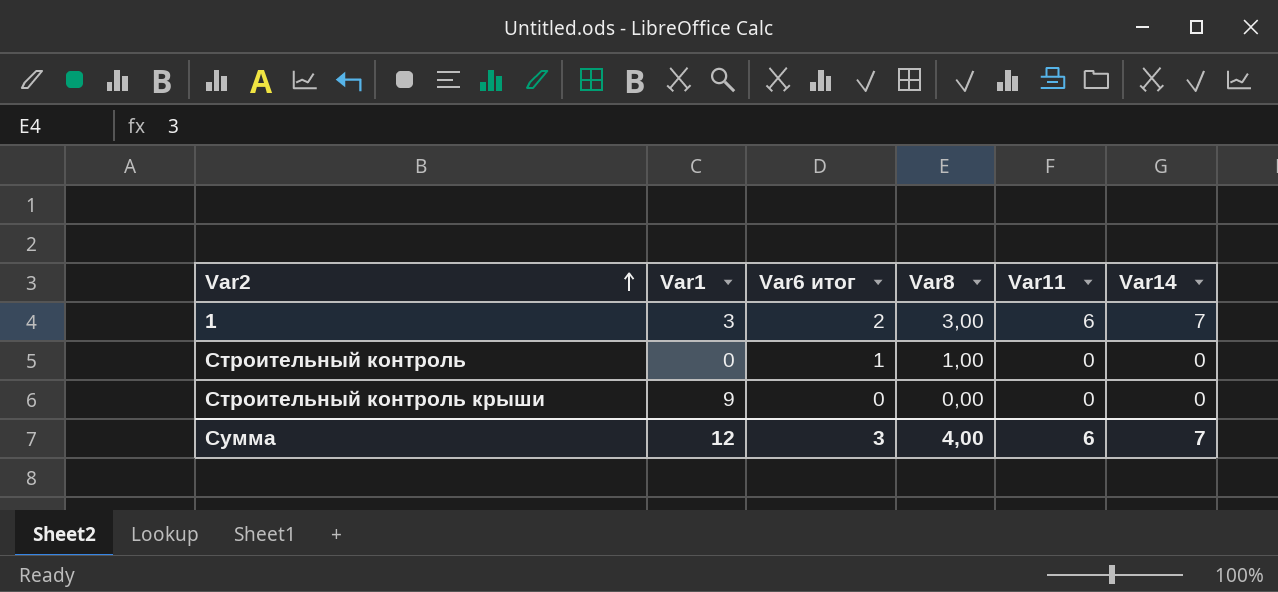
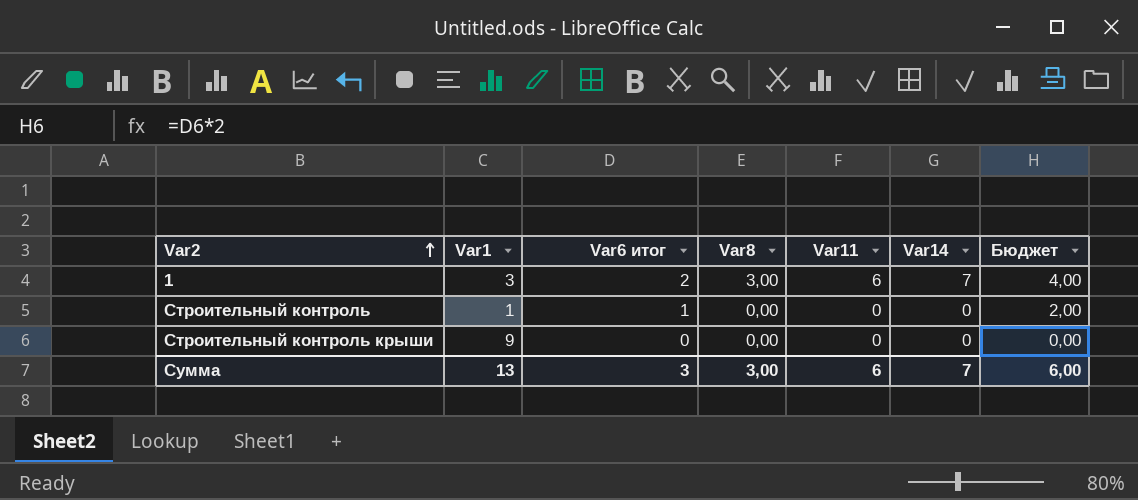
column Бюджет | formula: none -> [Var6 итог] * 2
Строительный контроль | Var1: 0 -> 1
Строительный контроль | Var8: 1,00 -> 0,00
Сумма | Var1: 12 -> 13
Сумма | Var8: 4,00 -> 3,00

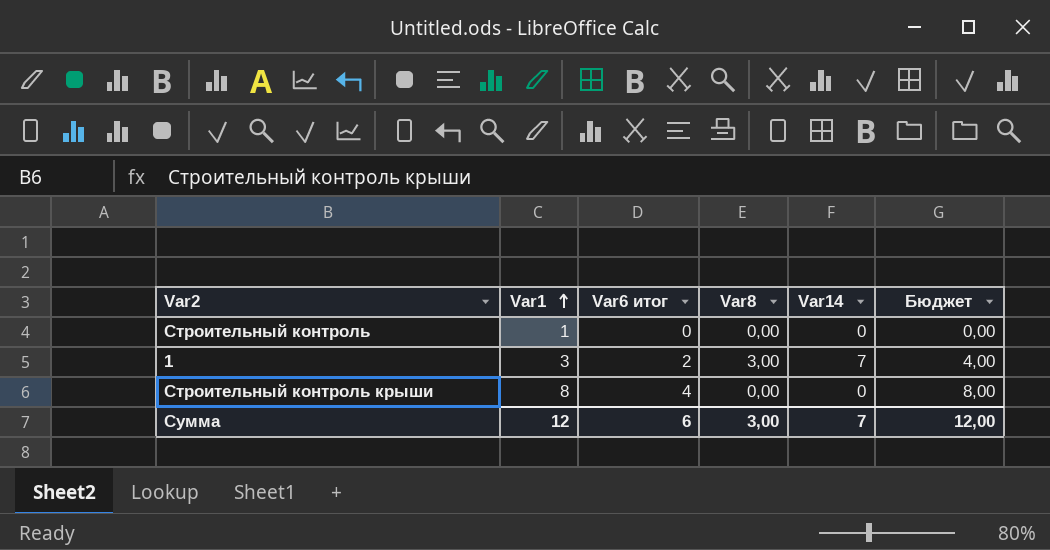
row order: Var2 ascending -> Var1 ascending
column Var11 | position: 5 -> none
Строительный контроль | Var6 итог: 1 -> 0
Строительный контроль | Бюджет: 2,00 -> 0,00
Строительный контроль крыши | Var1: 9 -> 8
Строительный контроль крыши | Var6 итог: 0 -> 4
Строительный контроль крыши | Бюджет: 0,00 -> 8,00
Сумма | Var1: 13 -> 12
Сумма | Var6 итог: 3 -> 6
Сумма | Бюджет: 6,00 -> 12,00

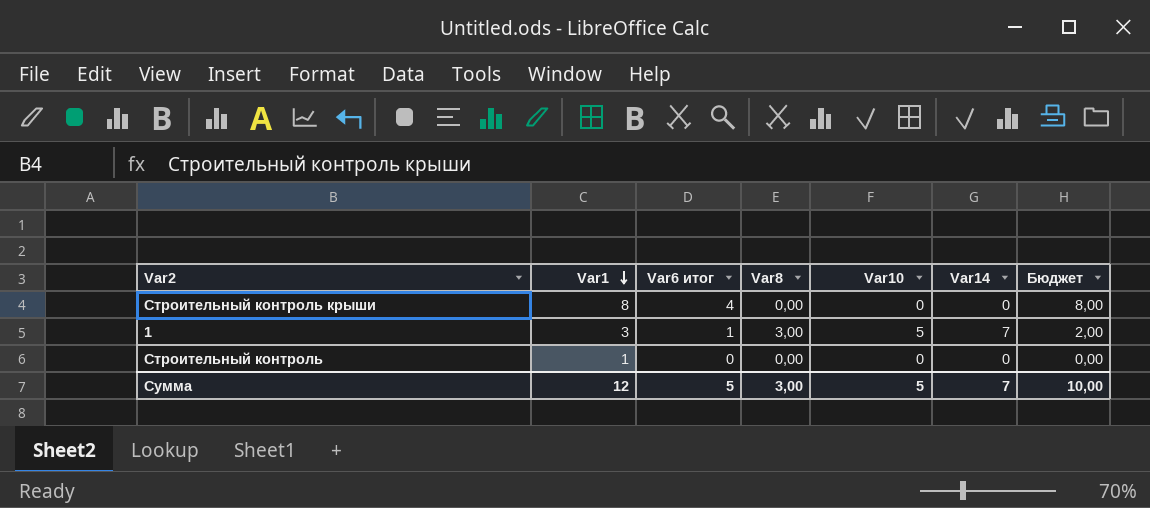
row order: Var1 ascending -> Var1 descending
column Var10 | position: none -> 5
1 | Var6 итог: 2 -> 1
1 | Бюджет: 4,00 -> 2,00
Сумма | Var6 итог: 6 -> 5
Сумма | Бюджет: 12,00 -> 10,00

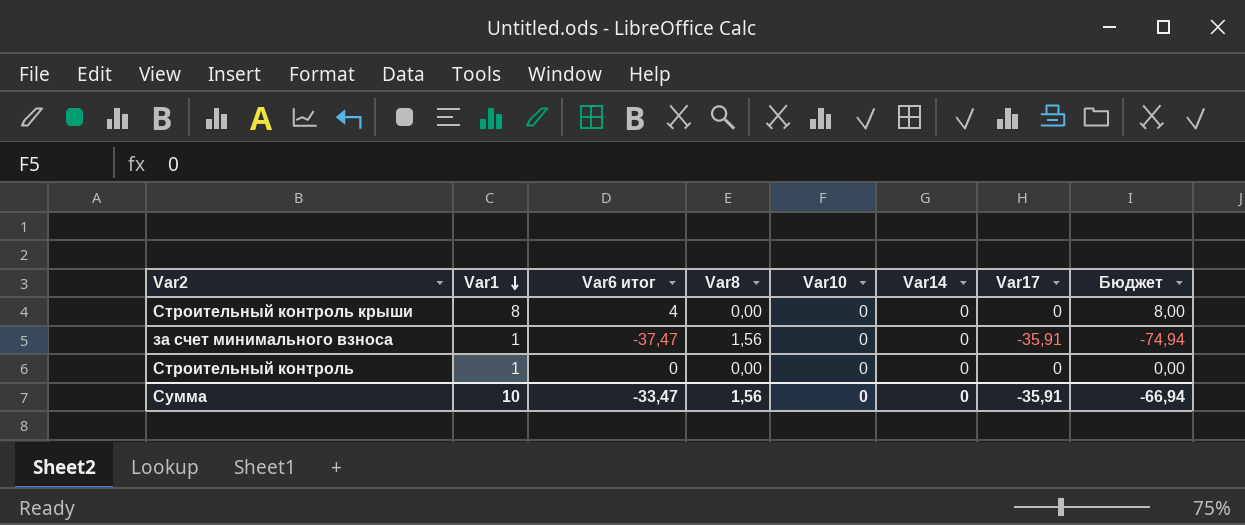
column Var17 | position: none -> 7
row 1: 3 | 1 | 3,00 | 5 | 7 | 2,00 -> none
row за счет минимального взноса: none -> 1 | -37,47 | 1,56 | 0 | 0 | -35,91 | -74,94
Сумма | Var1: 12 -> 10
Сумма | Var6 итог: 5 -> -33,47
Сумма | Var8: 3,00 -> 1,56
Сумма | Var10: 5 -> 0
Сумма | Var14: 7 -> 0
Сумма | Бюджет: 10,00 -> -66,94

